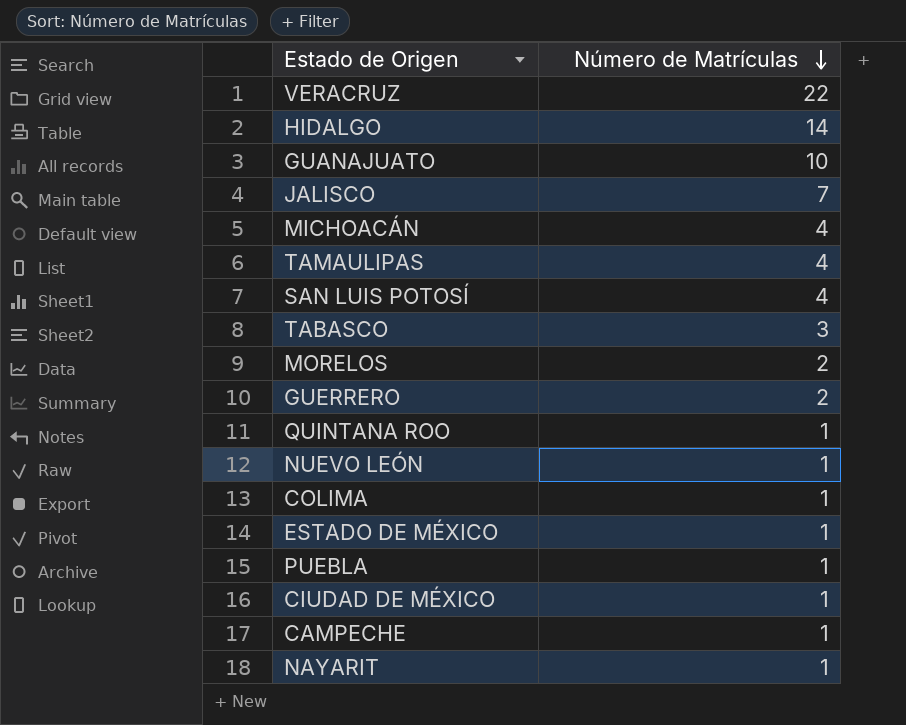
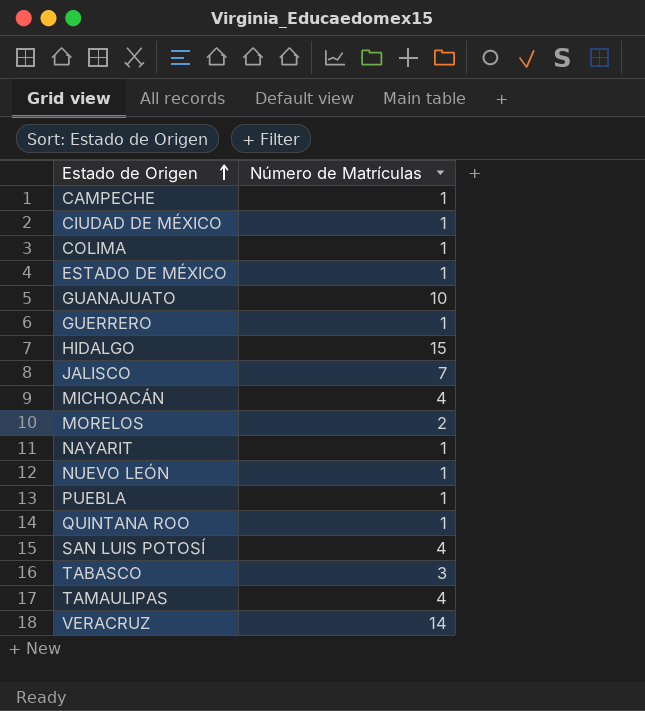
row order: Número de Matrículas descending -> Estado de Origen ascending
GUERRERO | Número de Matrículas: 2 -> 1
HIDALGO | Número de Matrículas: 14 -> 15
VERACRUZ | Número de Matrículas: 22 -> 14

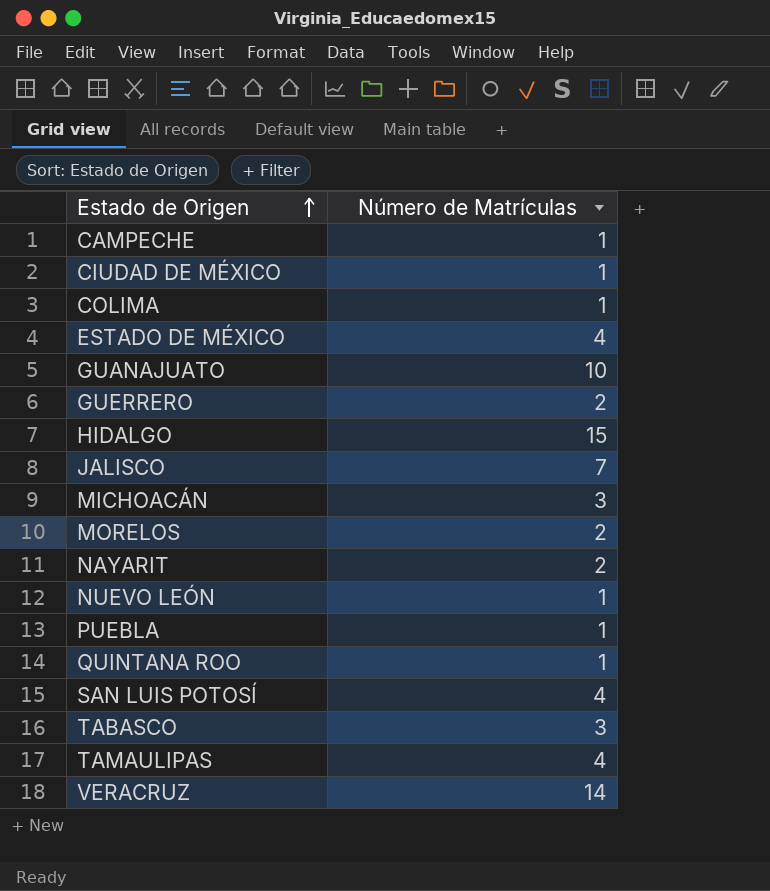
ESTADO DE MÉXICO | Número de Matrículas: 1 -> 4
GUERRERO | Número de Matrículas: 1 -> 2
MICHOACÁN | Número de Matrículas: 4 -> 3
NAYARIT | Número de Matrículas: 1 -> 2

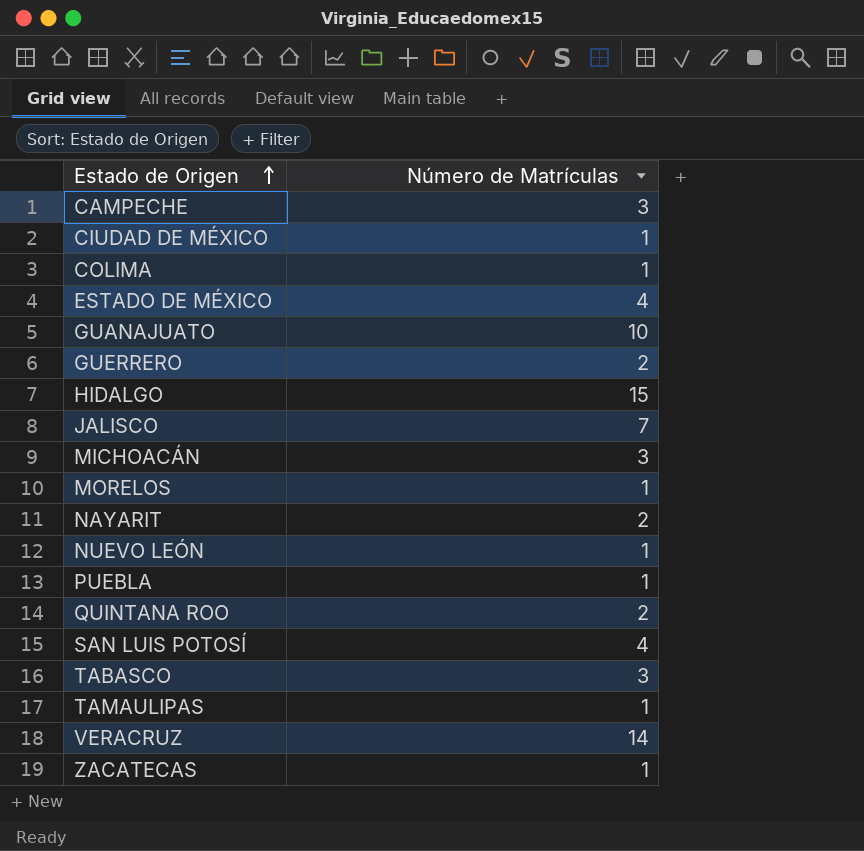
CAMPECHE | Número de Matrículas: 1 -> 3
MORELOS | Número de Matrículas: 2 -> 1
QUINTANA ROO | Número de Matrículas: 1 -> 2
TAMAULIPAS | Número de Matrículas: 4 -> 1
row ZACATECAS: none -> 1

